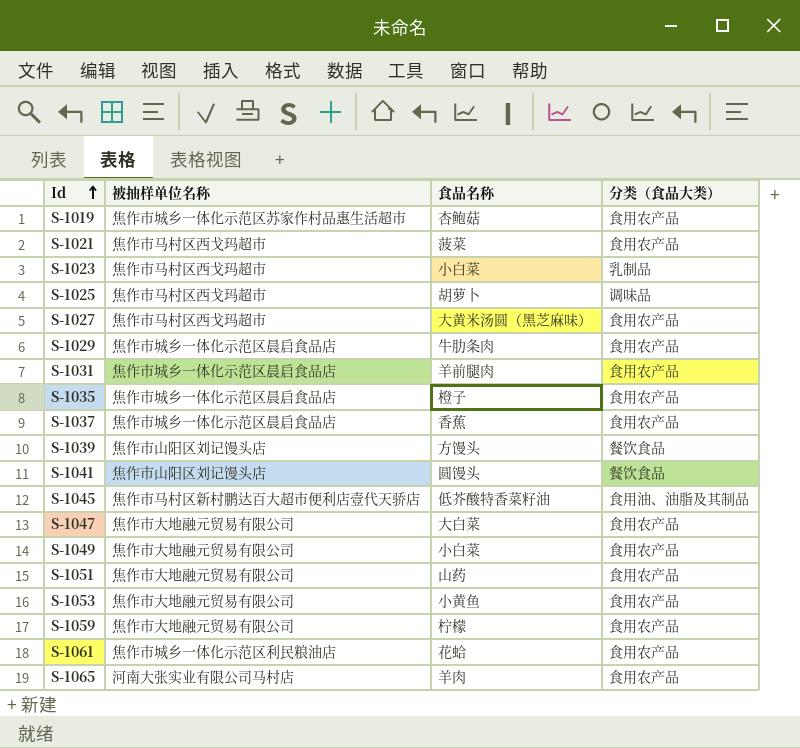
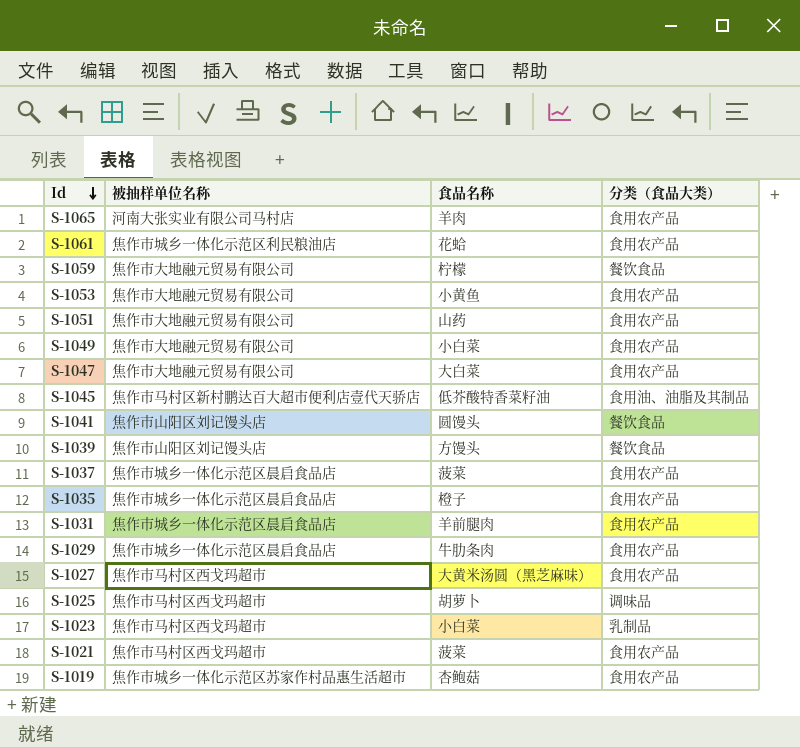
row order: Id ascending -> Id descending
S-1059 | 分类（食品大类）: 食用农产品 -> 餐饮食品
S-1037 | 食品名称: 香蕉 -> 菠菜

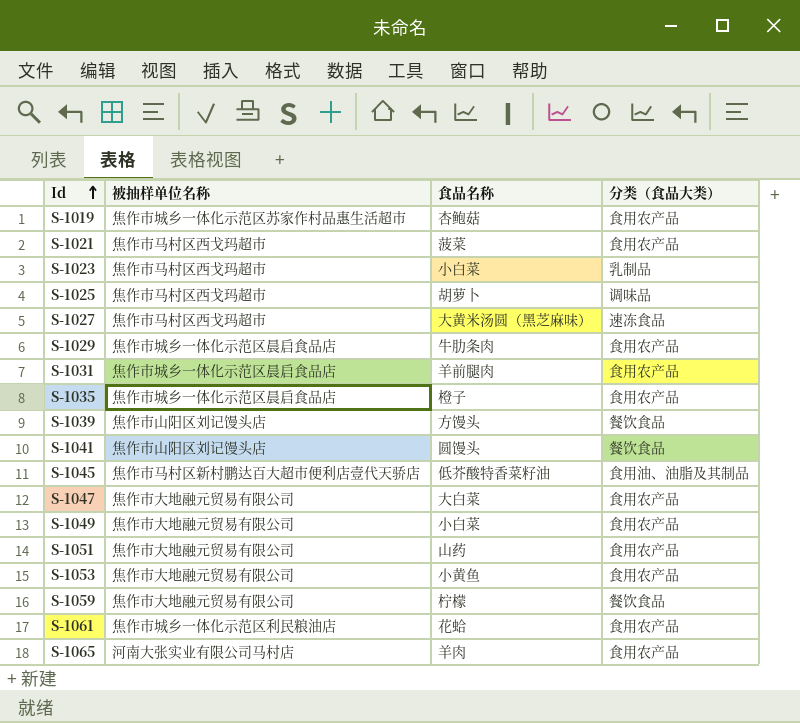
row order: Id descending -> Id ascending
row S-1037: 焦作市城乡一体化示范区晨启食品店 | 菠菜 | 食用农产品 -> none
S-1027 | 分类（食品大类）: 食用农产品 -> 速冻食品

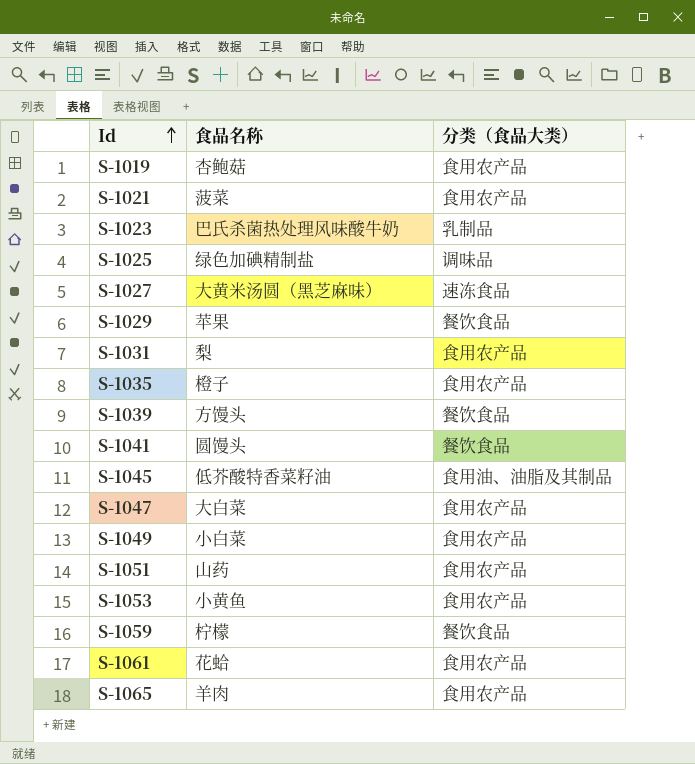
column 被抽样单位名称 | position: 2 -> none
S-1023 | 食品名称: 小白菜 -> 巴氏杀菌热处理风味酸牛奶
S-1025 | 食品名称: 胡萝卜 -> 绿色加碘精制盐
S-1029 | 食品名称: 牛肋条肉 -> 苹果
S-1029 | 分类（食品大类）: 食用农产品 -> 餐饮食品
S-1031 | 食品名称: 羊前腿肉 -> 梨

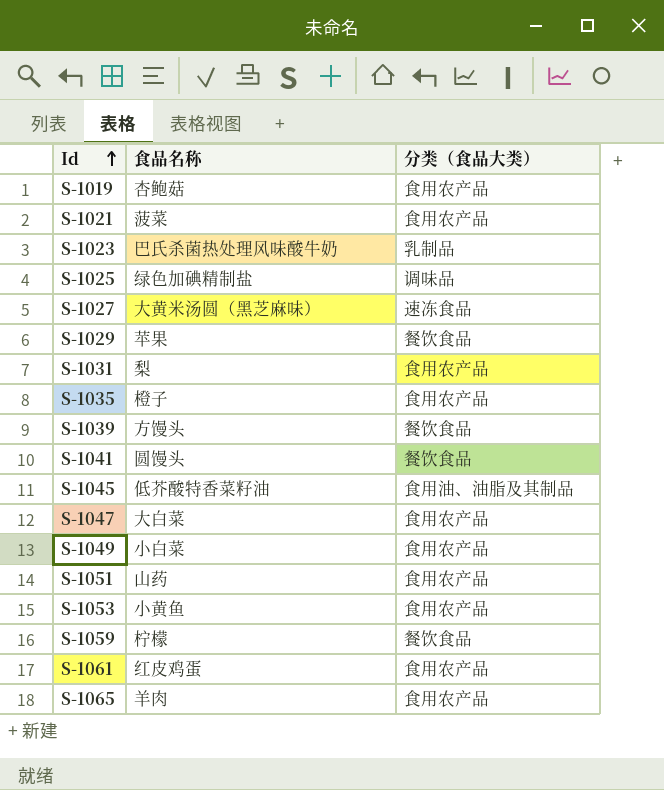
S-1061 | 食品名称: 花蛤 -> 红皮鸡蛋

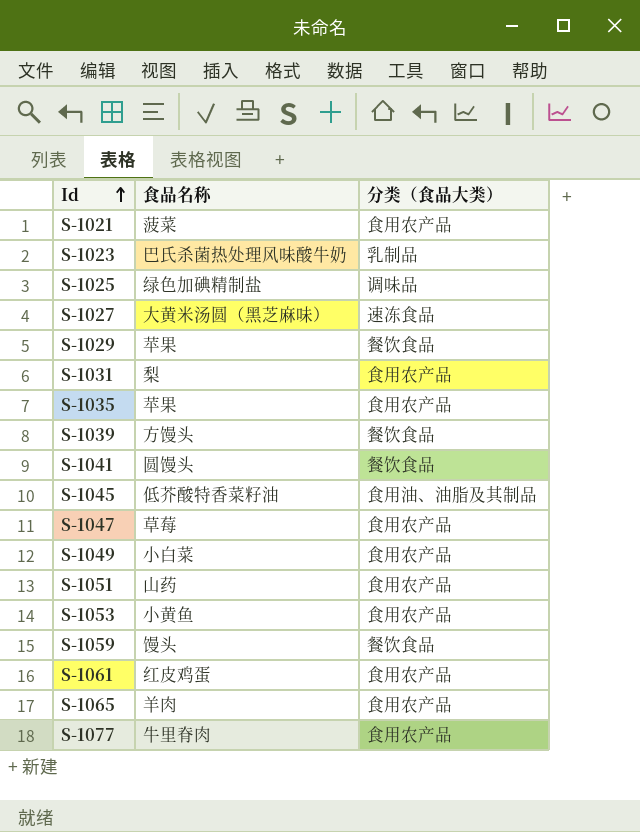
row S-1019: 杏鲍菇 | 食用农产品 -> none
S-1035 | 食品名称: 橙子 -> 苹果
S-1047 | 食品名称: 大白菜 -> 草莓
S-1059 | 食品名称: 柠檬 -> 馒头
row S-1077: none -> 牛里脊肉 | 食用农产品

